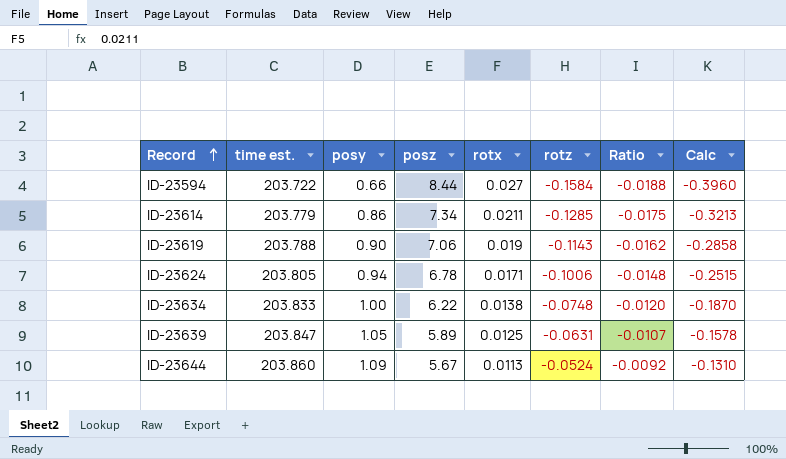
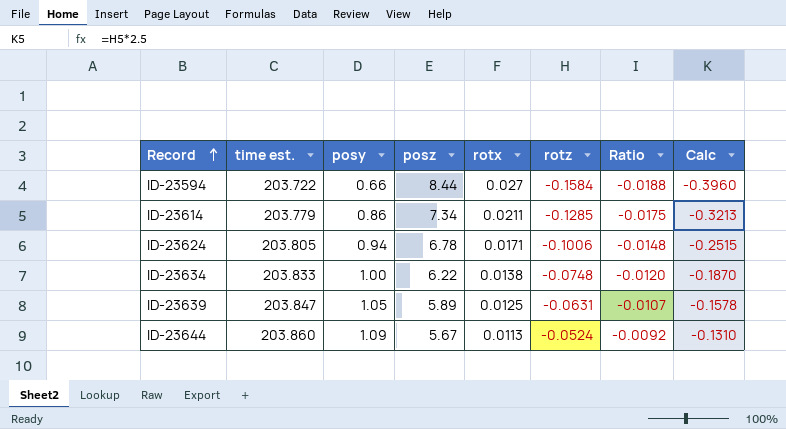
row ID-23619: 203.788 | 0.90 | 7.06 | 0.019 | -0.1143 | -0.0162 | -0.2858 -> none

